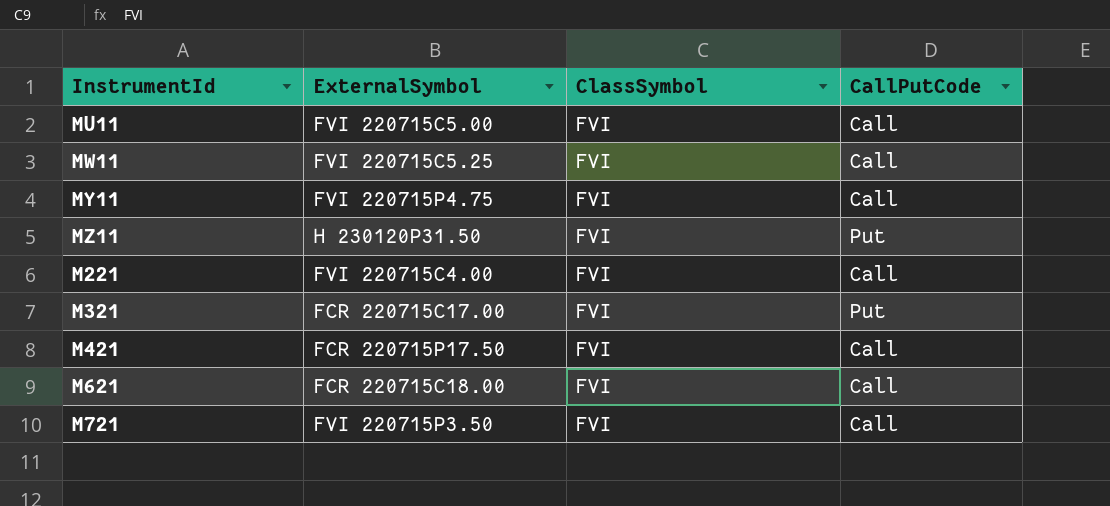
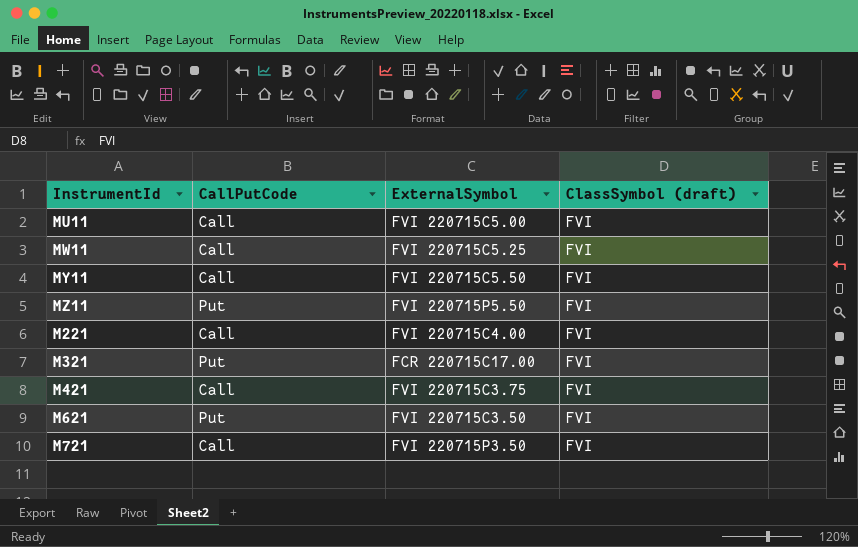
column CallPutCode | position: 4 -> 2
column name: ClassSymbol -> ClassSymbol (draft)
MY11 | ExternalSymbol: FVI 220715P4.75 -> FVI 220715C5.50
MZ11 | ExternalSymbol: H 230120P31.50 -> FVI 220715P5.50
M421 | ExternalSymbol: FCR 220715P17.50 -> FVI 220715C3.75
M621 | CallPutCode: Call -> Put
M621 | ExternalSymbol: FCR 220715C18.00 -> FVI 220715C3.50

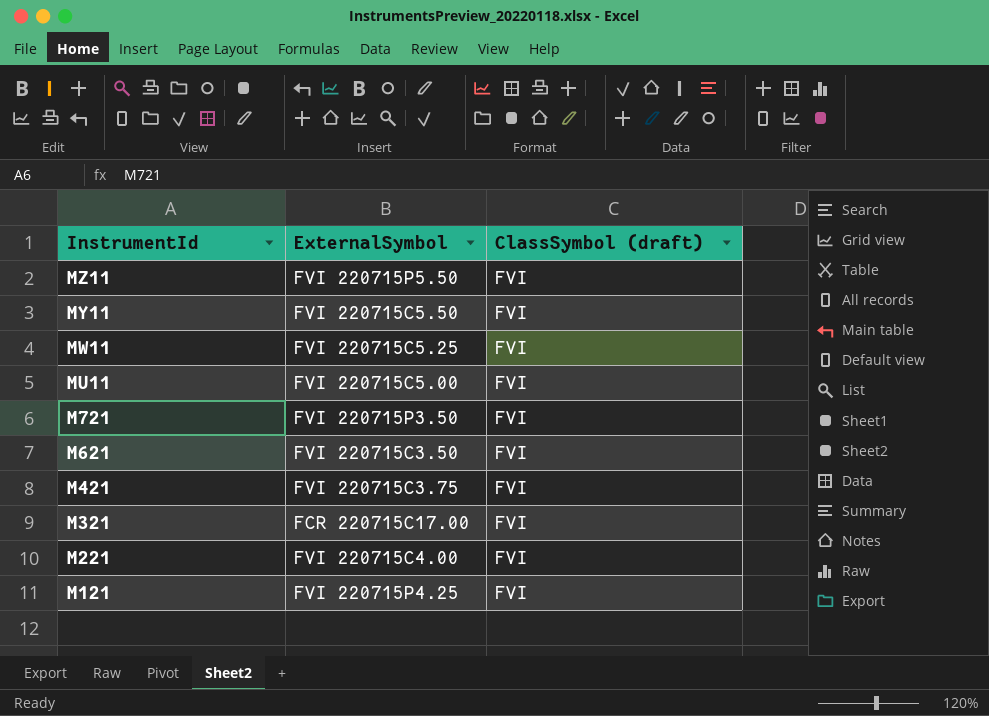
row order: none -> InstrumentId descending
column CallPutCode | position: 2 -> none
row M121: none -> FVI 220715P4.25 | FVI

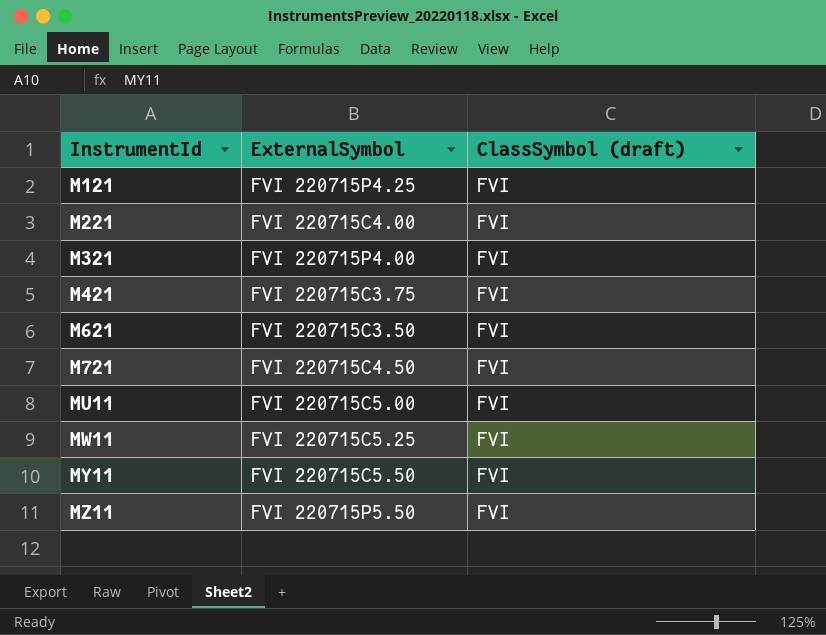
row order: InstrumentId descending -> InstrumentId ascending
M321 | ExternalSymbol: FCR 220715C17.00 -> FVI 220715P4.00
M721 | ExternalSymbol: FVI 220715P3.50 -> FVI 220715C4.50

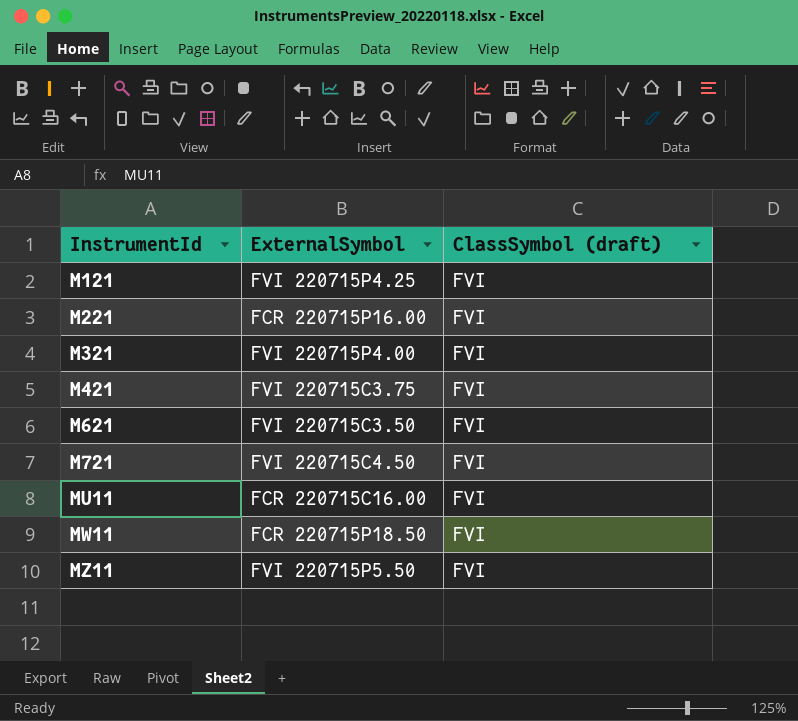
row MY11: FVI 220715C5.50 | FVI -> none
M221 | ExternalSymbol: FVI 220715C4.00 -> FCR 220715P16.00
MU11 | ExternalSymbol: FVI 220715C5.00 -> FCR 220715C16.00
MW11 | ExternalSymbol: FVI 220715C5.25 -> FCR 220715P18.50

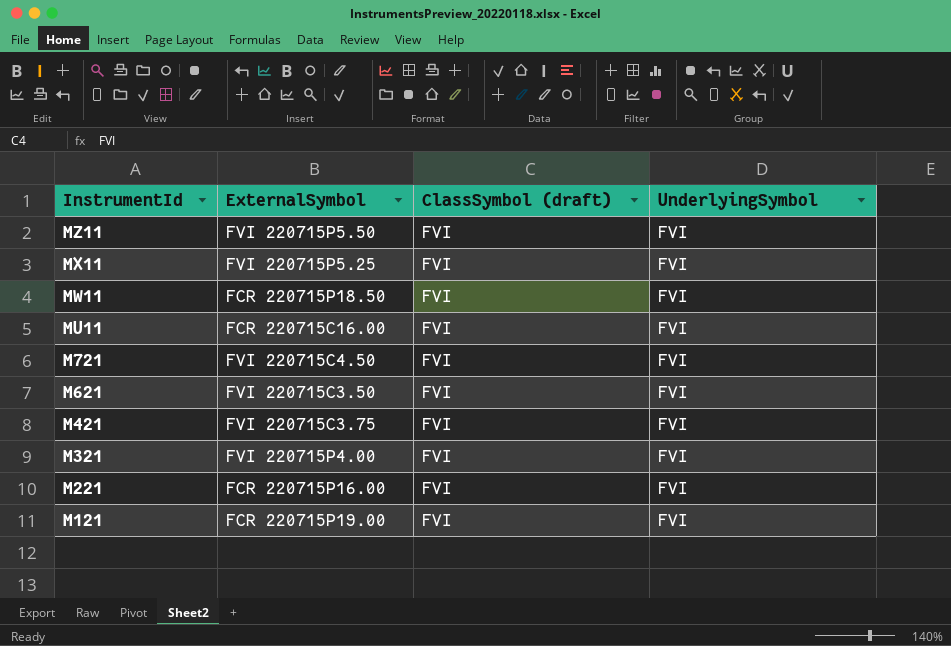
row order: InstrumentId ascending -> InstrumentId descending
column UnderlyingSymbol | position: none -> 4
row MX11: none -> FVI 220715P5.25 | FVI | FVI
M121 | ExternalSymbol: FVI 220715P4.25 -> FCR 220715P19.00

